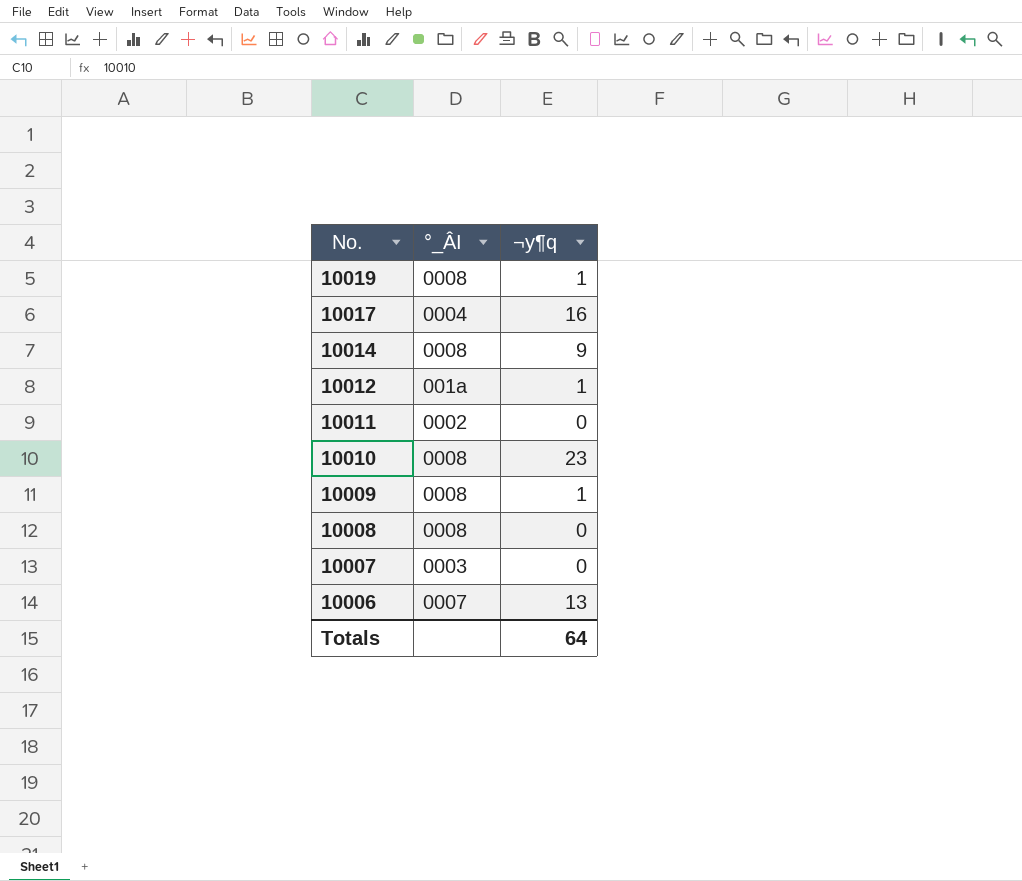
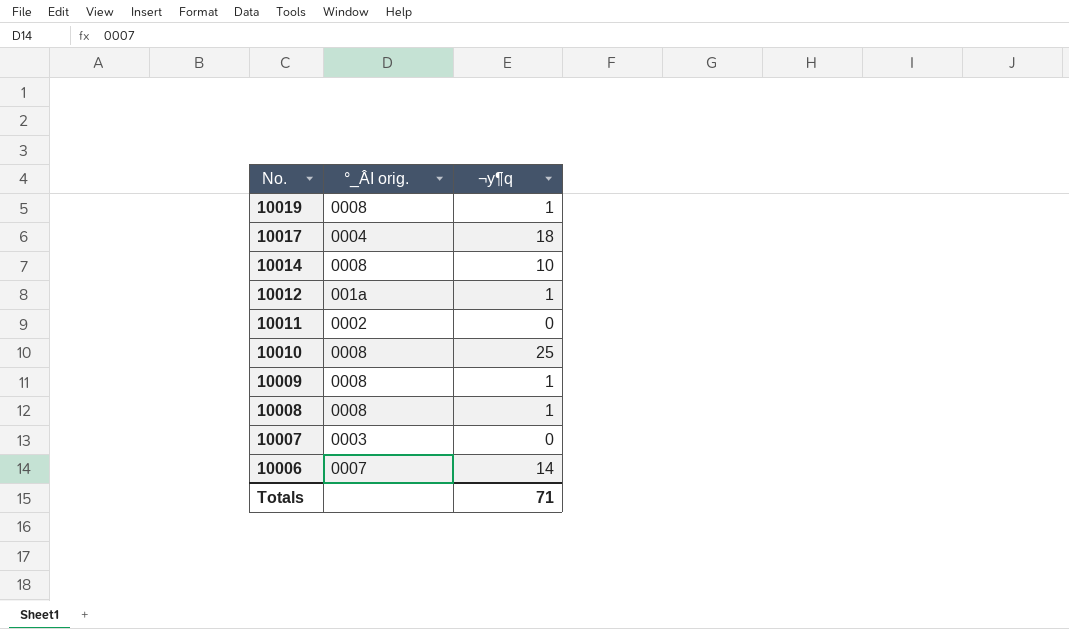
column name: °_ÂI -> °_ÂI orig.
10017 | ¬y¶q: 16 -> 18
10014 | ¬y¶q: 9 -> 10
10010 | ¬y¶q: 23 -> 25
10008 | ¬y¶q: 0 -> 1
10006 | ¬y¶q: 13 -> 14
Totals | ¬y¶q: 64 -> 71

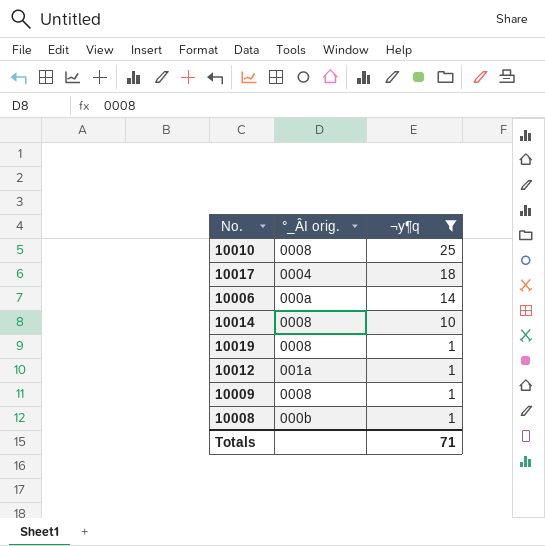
filter: none -> ¬y¶q != 0
row order: No. descending -> ¬y¶q descending
10006 | °_ÂI orig.: 0007 -> 000a
10008 | °_ÂI orig.: 0008 -> 000b

